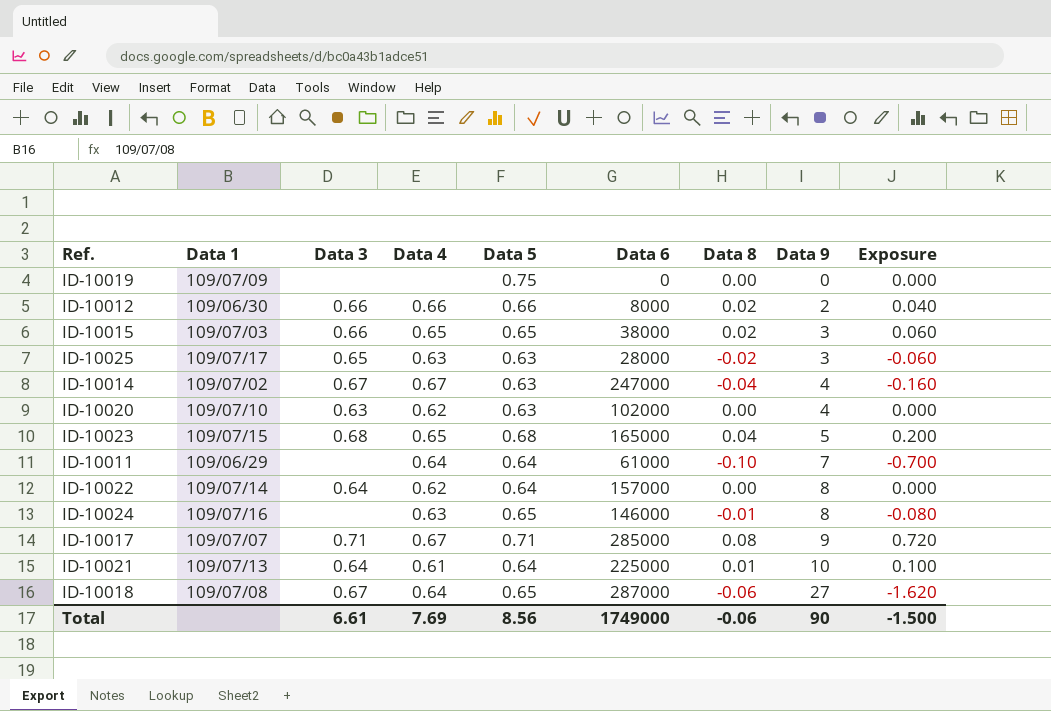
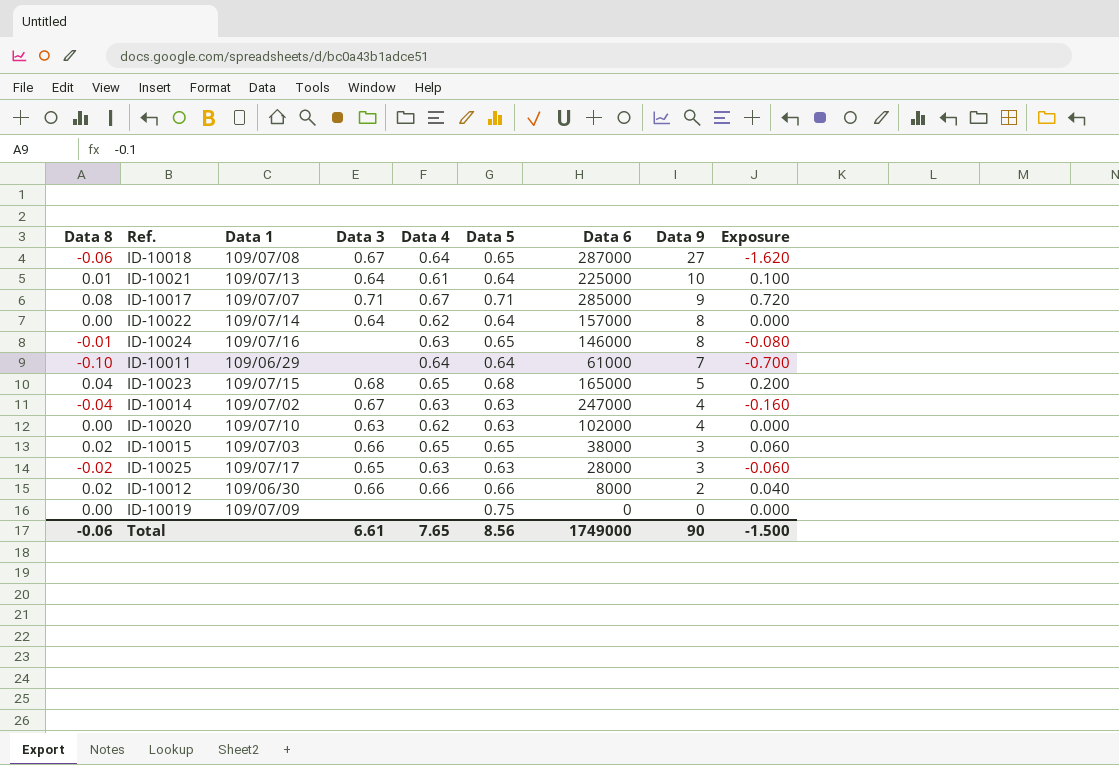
row order: Data 9 ascending -> Data 9 descending
column Data 8 | position: 7 -> 1
ID-10014 | Data 4: 0.67 -> 0.63
Total | Data 4: 7.69 -> 7.65

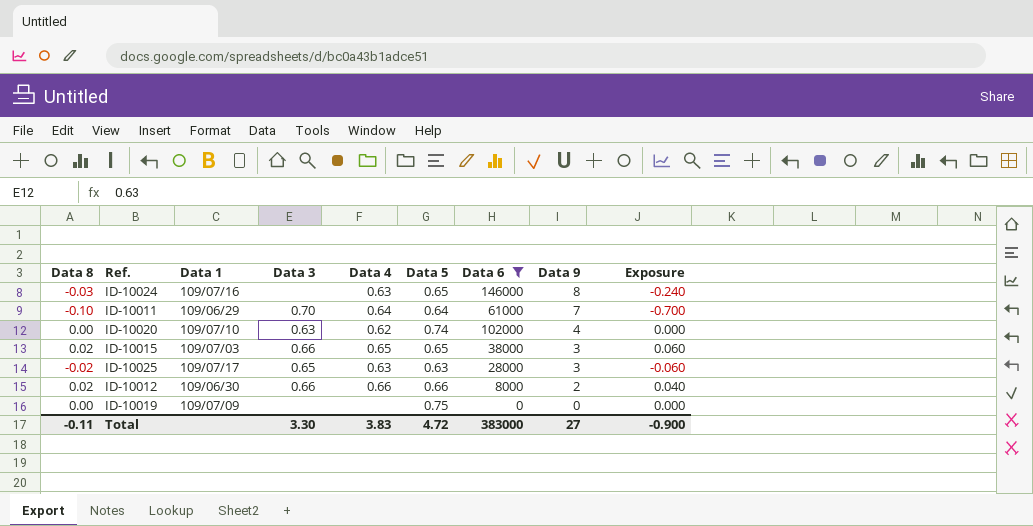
filter: none -> Data 6 <= 146000
ID-10024 | Data 8: -0.01 -> -0.03
ID-10024 | Exposure: -0.080 -> -0.240
ID-10011 | Data 3: none -> 0.70
ID-10020 | Data 5: 0.63 -> 0.74
Total | Data 8: -0.06 -> -0.11
Total | Data 3: 6.61 -> 3.30
Total | Data 4: 7.65 -> 3.83
Total | Data 5: 8.56 -> 4.72
Total | Data 6: 1749000 -> 383000
Total | Data 9: 90 -> 27
Total | Exposure: -1.500 -> -0.900

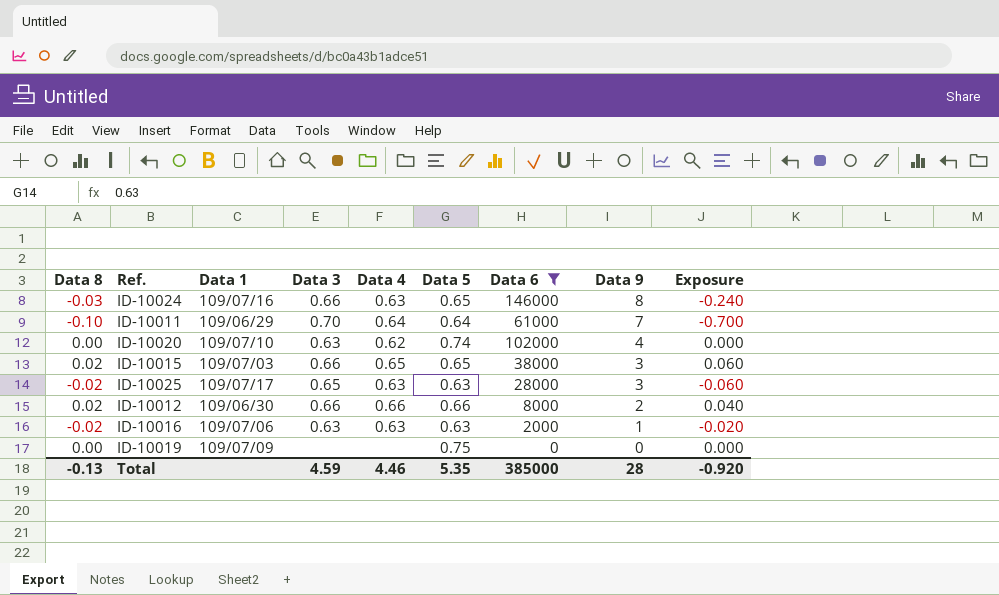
ID-10024 | Data 3: none -> 0.66
row ID-10016: none -> -0.02 | 109/07/06 | 0.63 | 0.63 | 0.63 | 2000 | 1 | -0.020
Total | Data 8: -0.11 -> -0.13
Total | Data 3: 3.30 -> 4.59
Total | Data 4: 3.83 -> 4.46
Total | Data 5: 4.72 -> 5.35
Total | Data 6: 383000 -> 385000
Total | Data 9: 27 -> 28
Total | Exposure: -0.900 -> -0.920

